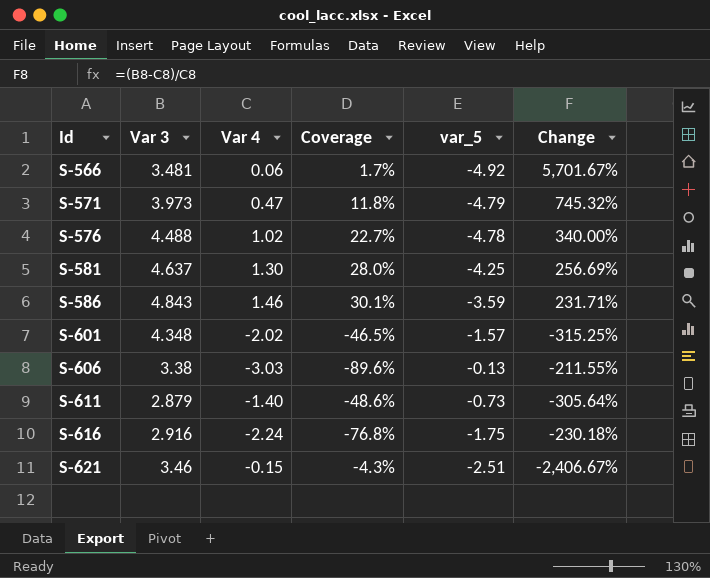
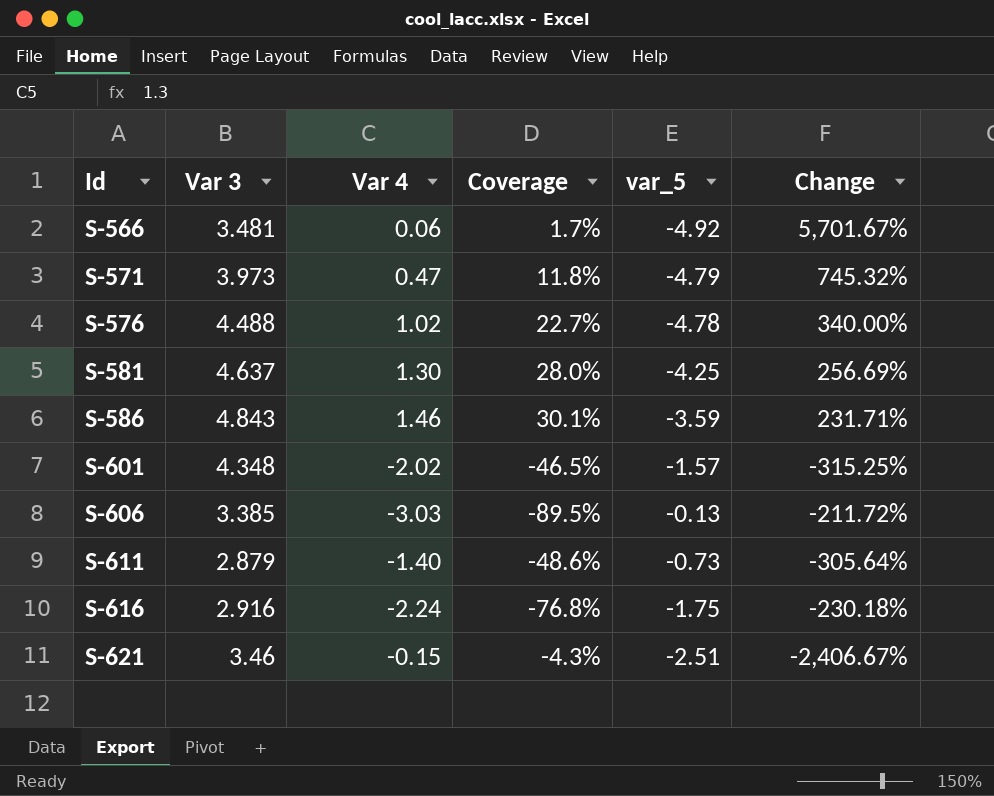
S-606 | Var 3: 3.38 -> 3.385
S-606 | Coverage: -89.6% -> -89.5%
S-606 | Change: -211.55% -> -211.72%

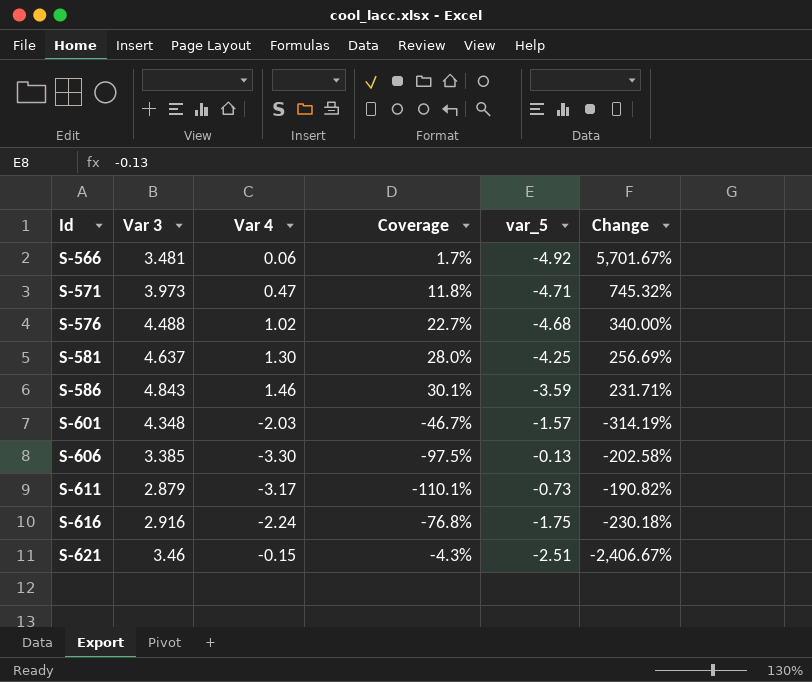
S-571 | var_5: -4.79 -> -4.71
S-576 | var_5: -4.78 -> -4.68
S-601 | Var 4: -2.02 -> -2.03
S-601 | Coverage: -46.5% -> -46.7%
S-601 | Change: -315.25% -> -314.19%
S-606 | Var 4: -3.03 -> -3.30
S-606 | Coverage: -89.5% -> -97.5%
S-606 | Change: -211.72% -> -202.58%
S-611 | Var 4: -1.40 -> -3.17
S-611 | Coverage: -48.6% -> -110.1%
S-611 | Change: -305.64% -> -190.82%

